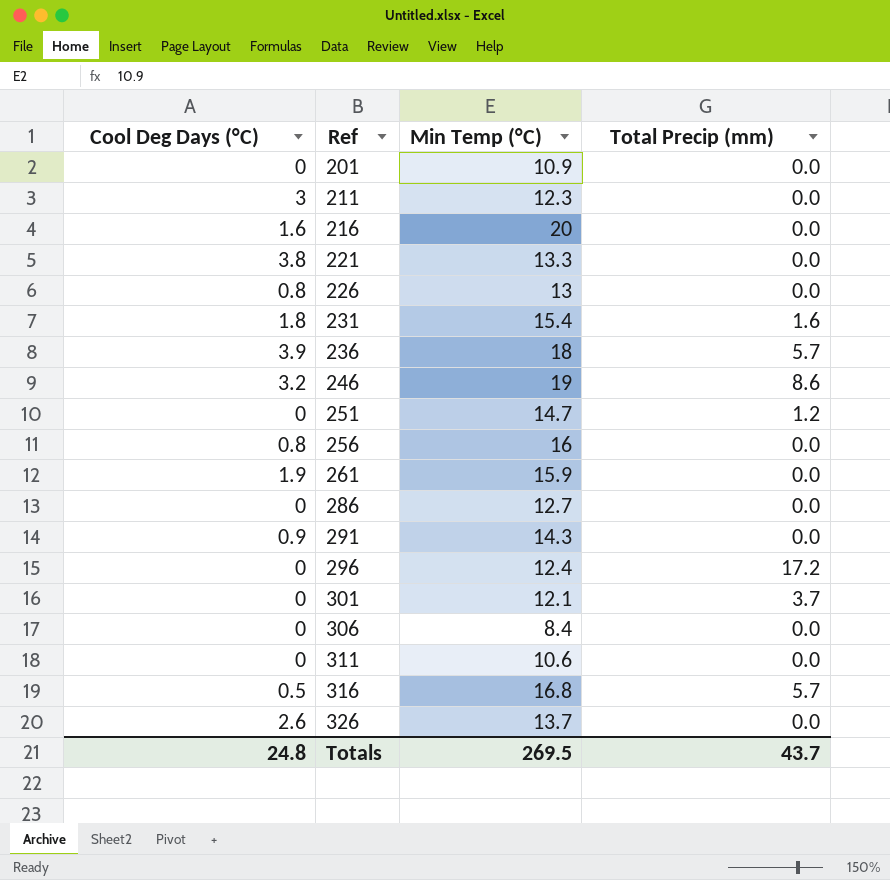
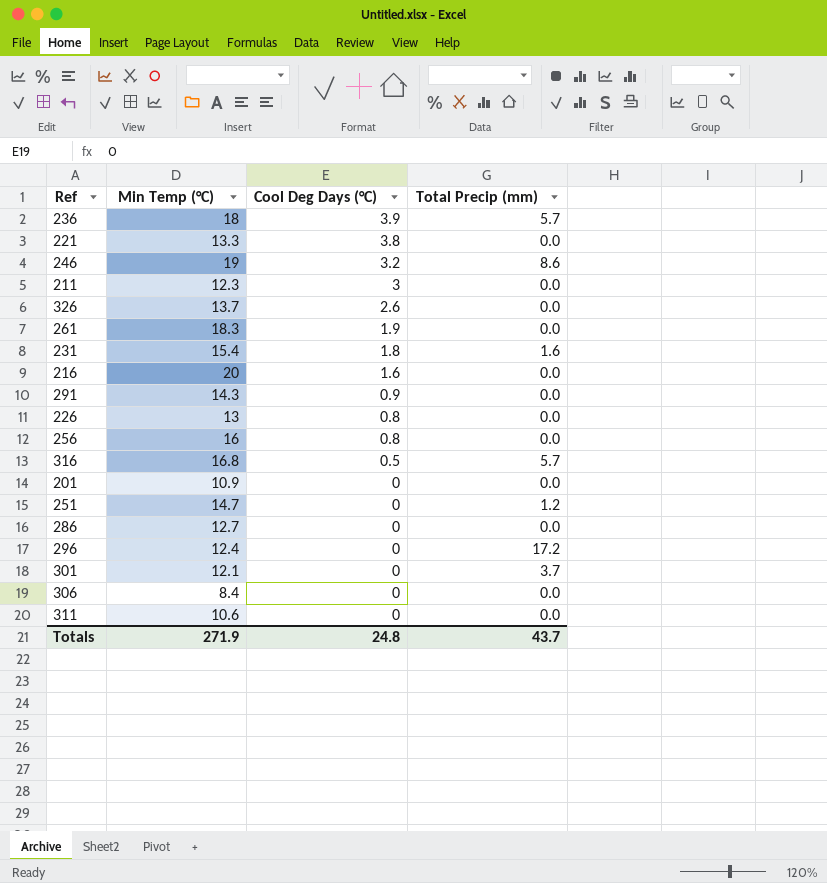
row order: Ref ascending -> Cool Deg Days (°C) descending
column Cool Deg Days (°C) | position: 1 -> 3
261 | Min Temp (°C): 15.9 -> 18.3
Totals | Min Temp (°C): 269.5 -> 271.9

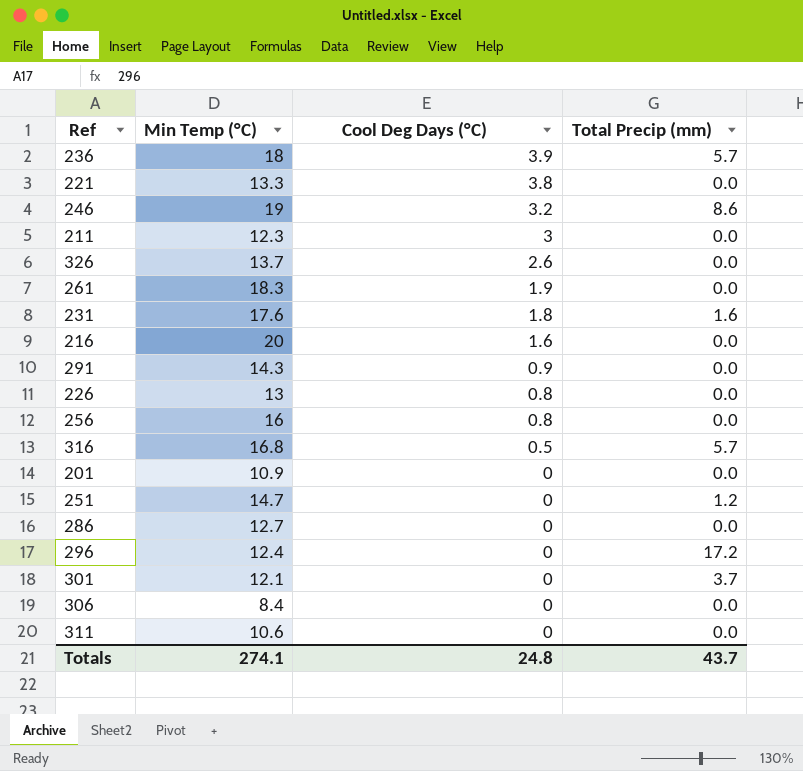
231 | Min Temp (°C): 15.4 -> 17.6
Totals | Min Temp (°C): 271.9 -> 274.1

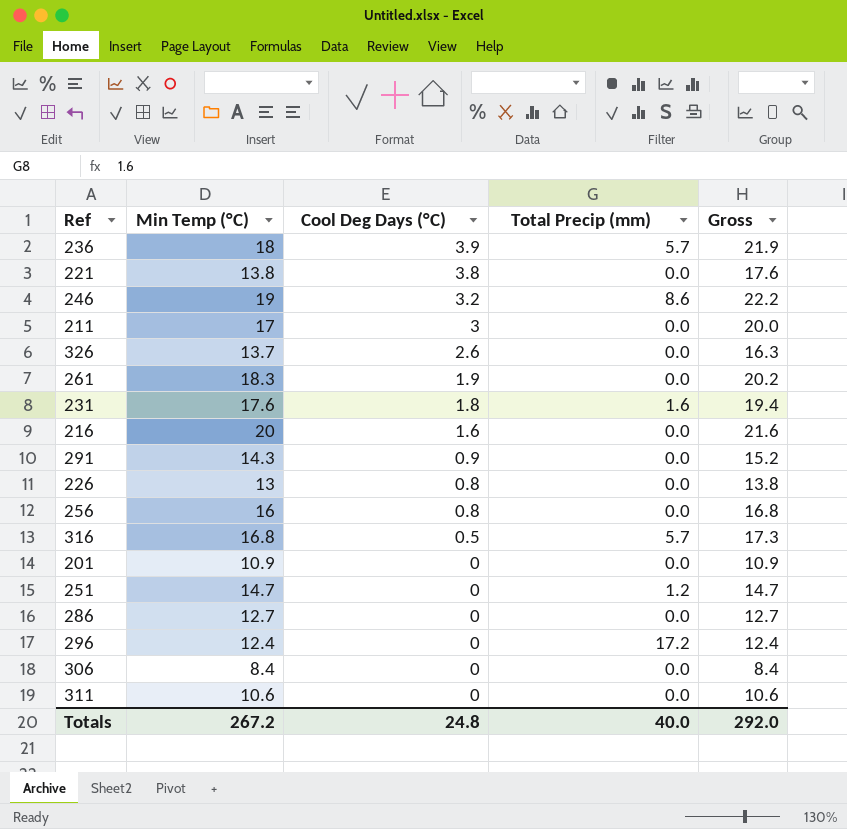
column Gross | formula: none -> [Min Temp (°C)] + [Cool Deg Days (°C)]
row 301: 12.1 | 0 | 3.7 -> none
221 | Min Temp (°C): 13.3 -> 13.8
211 | Min Temp (°C): 12.3 -> 17
Totals | Min Temp (°C): 274.1 -> 267.2
Totals | Total Precip (mm): 43.7 -> 40.0

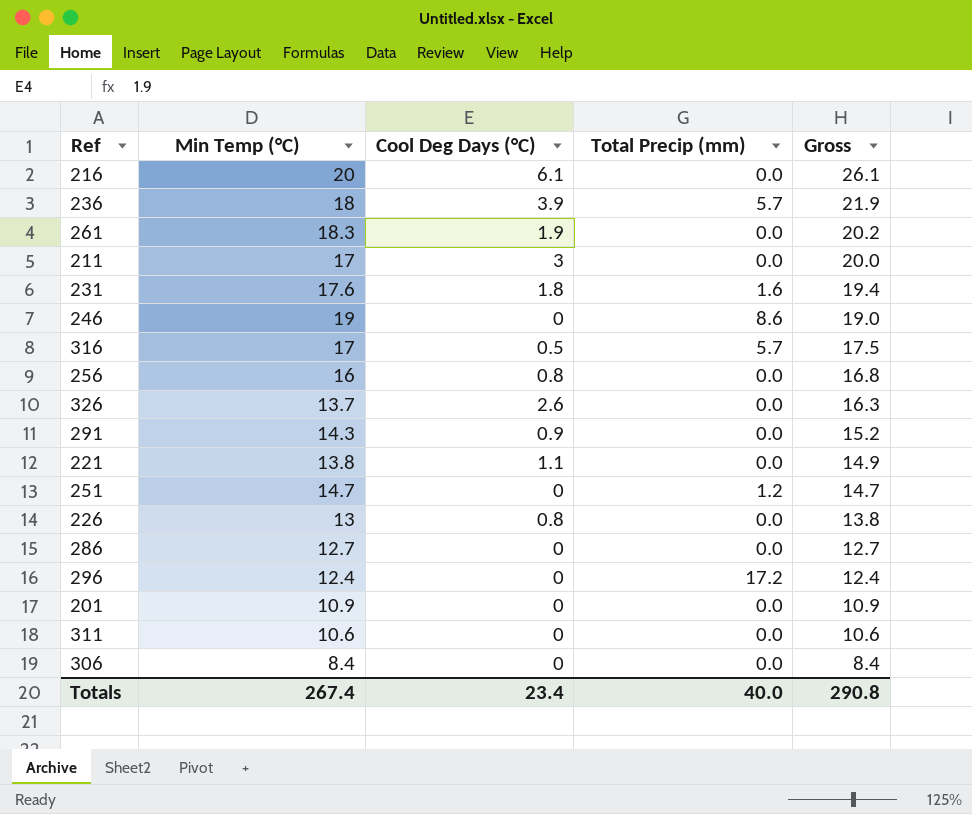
row order: Cool Deg Days (°C) descending -> Gross descending
216 | Cool Deg Days (°C): 1.6 -> 6.1
216 | Gross: 21.6 -> 26.1
246 | Cool Deg Days (°C): 3.2 -> 0
246 | Gross: 22.2 -> 19.0
316 | Min Temp (°C): 16.8 -> 17
316 | Gross: 17.3 -> 17.5
221 | Cool Deg Days (°C): 3.8 -> 1.1
221 | Gross: 17.6 -> 14.9
Totals | Min Temp (°C): 267.2 -> 267.4
Totals | Cool Deg Days (°C): 24.8 -> 23.4
Totals | Gross: 292.0 -> 290.8

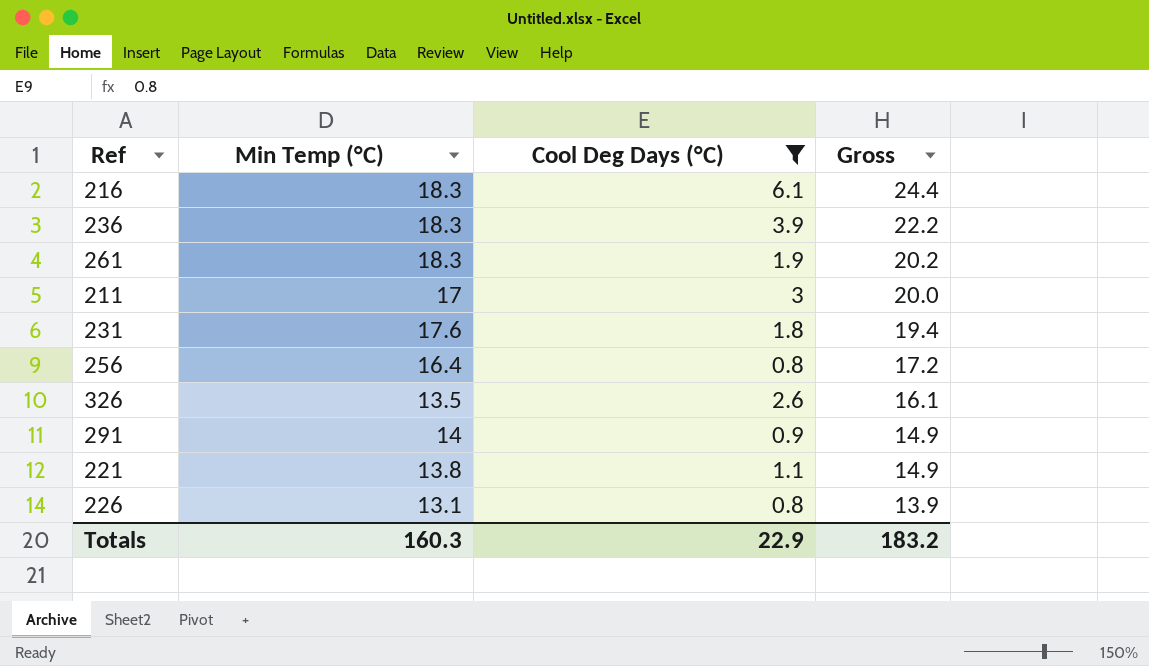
filter: none -> Cool Deg Days (°C) >= 0.8
column Total Precip (mm) | position: 4 -> none
216 | Min Temp (°C): 20 -> 18.3
216 | Gross: 26.1 -> 24.4
236 | Min Temp (°C): 18 -> 18.3
236 | Gross: 21.9 -> 22.2
256 | Min Temp (°C): 16 -> 16.4
256 | Gross: 16.8 -> 17.2
326 | Min Temp (°C): 13.7 -> 13.5
326 | Gross: 16.3 -> 16.1
291 | Min Temp (°C): 14.3 -> 14
291 | Gross: 15.2 -> 14.9
226 | Min Temp (°C): 13 -> 13.1
226 | Gross: 13.8 -> 13.9
Totals | Min Temp (°C): 267.4 -> 160.3
Totals | Cool Deg Days (°C): 23.4 -> 22.9
Totals | Gross: 290.8 -> 183.2

